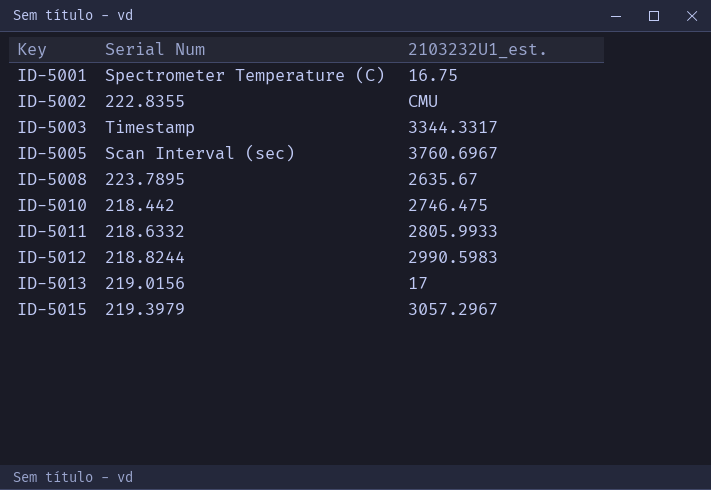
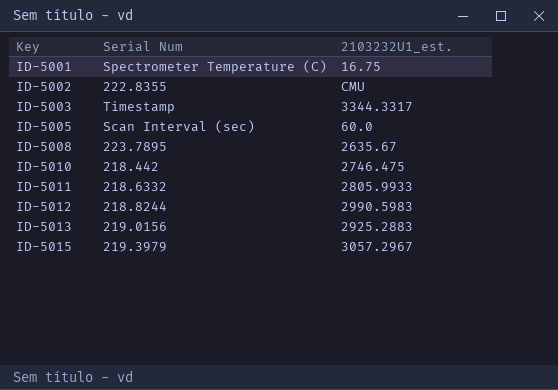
ID-5005 | 2103232U1_est.: 3760.6967 -> 60.0
ID-5013 | 2103232U1_est.: 17 -> 2925.2883

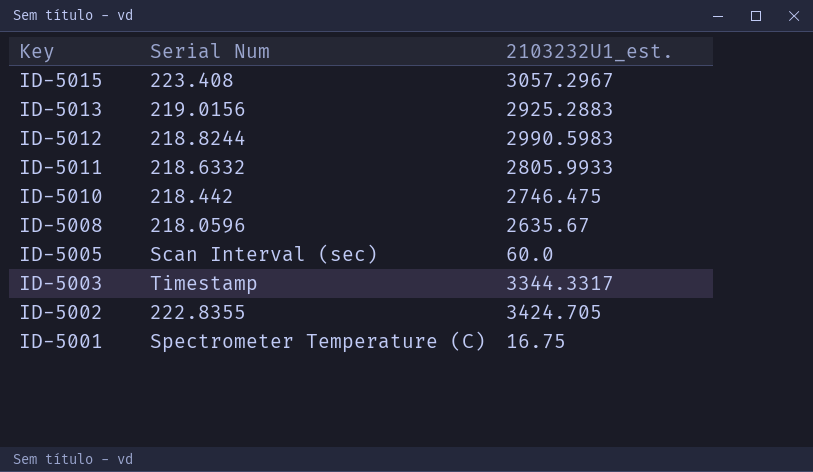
row order: Key ascending -> Key descending
ID-5015 | Serial Num: 219.3979 -> 223.408
ID-5008 | Serial Num: 223.7895 -> 218.0596
ID-5002 | 2103232U1_est.: CMU -> 3424.705

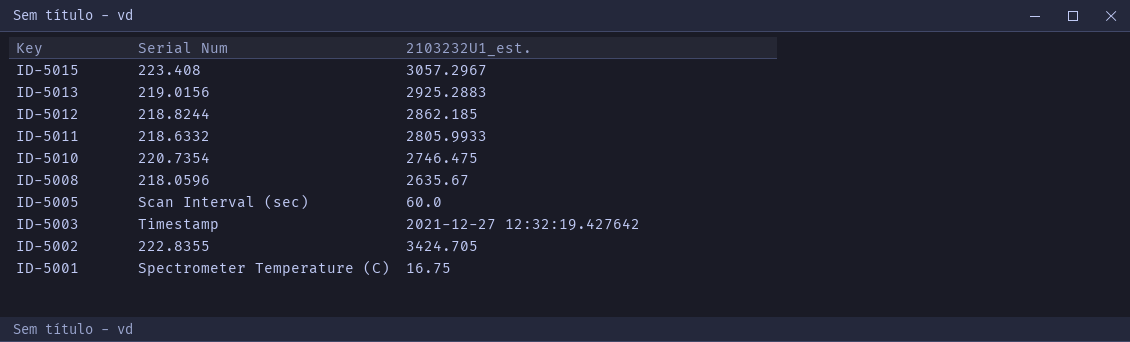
ID-5012 | 2103232U1_est.: 2990.5983 -> 2862.185
ID-5010 | Serial Num: 218.442 -> 220.7354
ID-5003 | 2103232U1_est.: 3344.3317 -> 2021-12-27 12:32:19.427642

